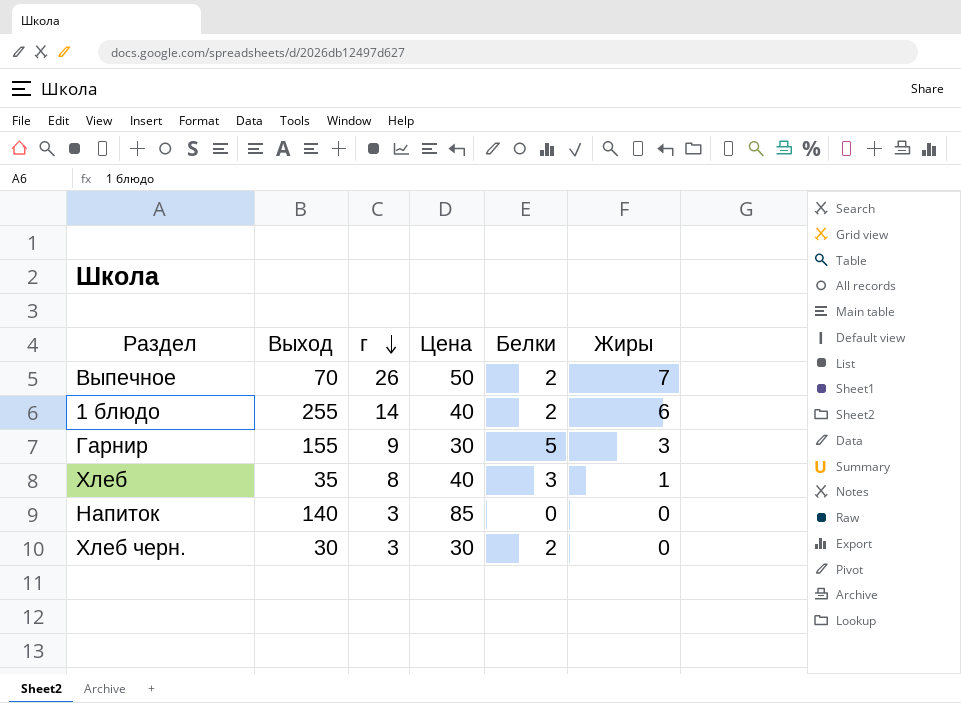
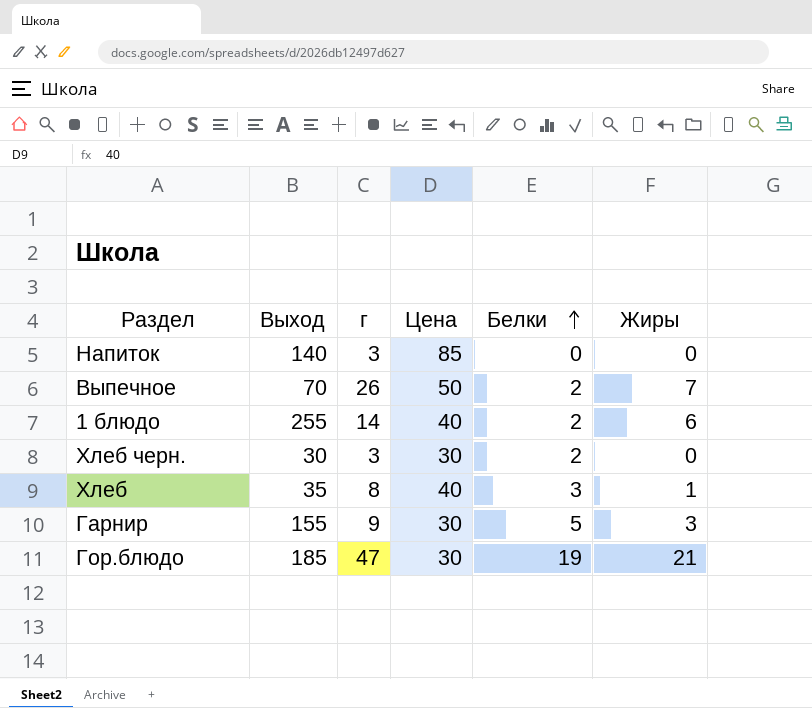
row order: г descending -> Белки ascending
row Гор.блюдо: none -> 185 | 47 | 30 | 19 | 21

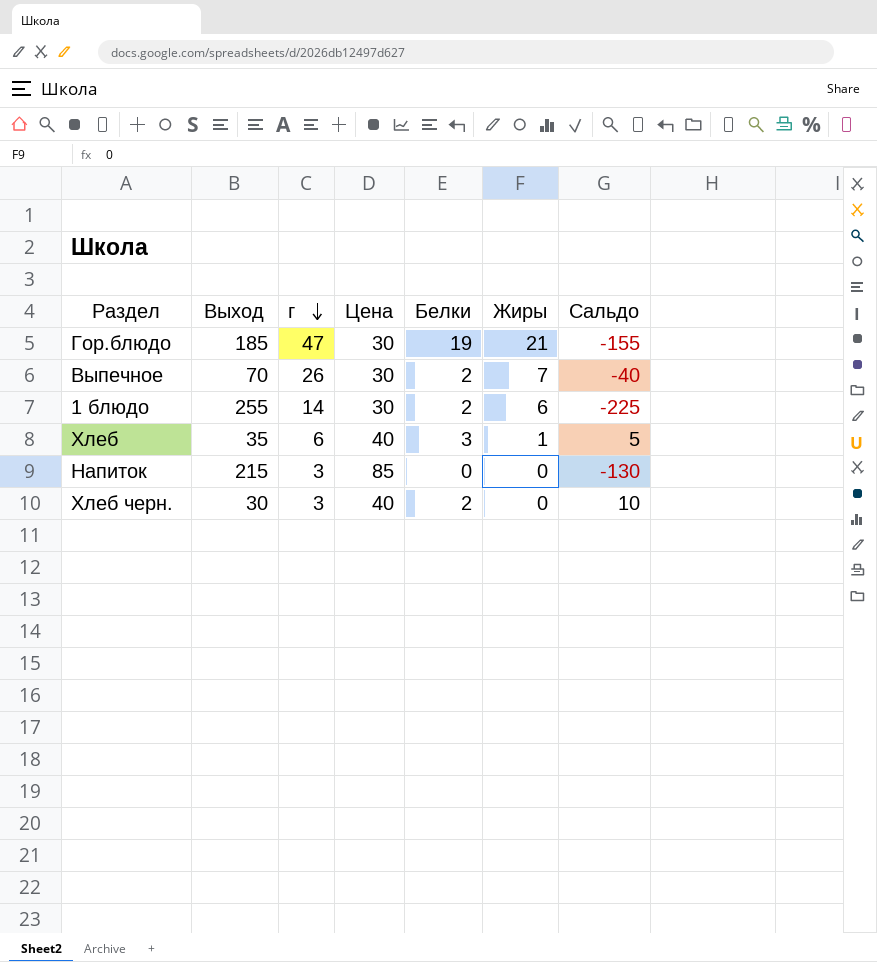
row order: Белки ascending -> г descending
column Сальдо | formula: none -> [Цена] - [Выход]
row Гарнир: 155 | 9 | 30 | 5 | 3 -> none
Выпечное | Цена: 50 -> 30
1 блюдо | Цена: 40 -> 30
Хлеб | г: 8 -> 6
Напиток | Выход: 140 -> 215
Хлеб черн. | Цена: 30 -> 40

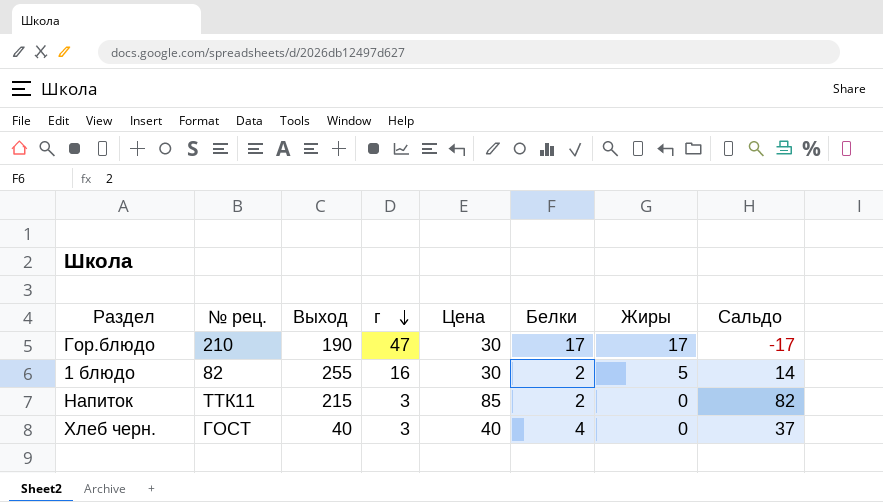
column № рец. | position: none -> 2
column Сальдо | formula: [Цена] - [Выход] -> [Цена] - [г]
row Выпечное: 70 | 26 | 30 | 2 | 7 | -40 -> none
row Хлеб: 35 | 6 | 40 | 3 | 1 | 5 -> none
Гор.блюдо | Выход: 185 -> 190
Гор.блюдо | Белки: 19 -> 17
Гор.блюдо | Жиры: 21 -> 17
1 блюдо | г: 14 -> 16
1 блюдо | Жиры: 6 -> 5
Напиток | Белки: 0 -> 2
Хлеб черн. | Выход: 30 -> 40
Хлеб черн. | Белки: 2 -> 4

